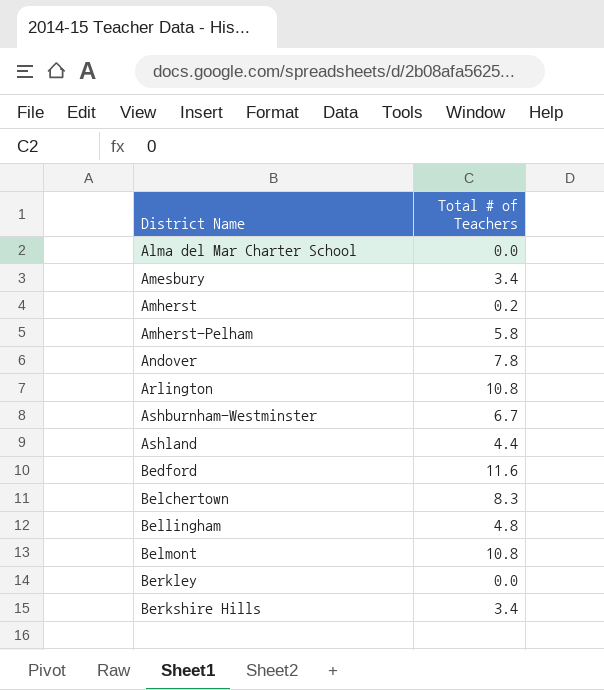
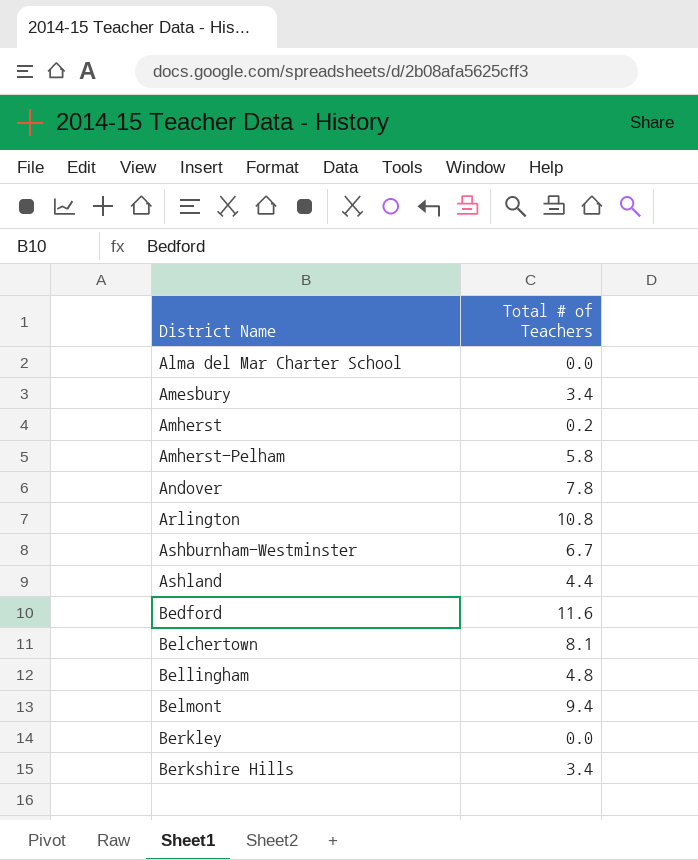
Belchertown | Total # of Teachers: 8.3 -> 8.1
Belmont | Total # of Teachers: 10.8 -> 9.4

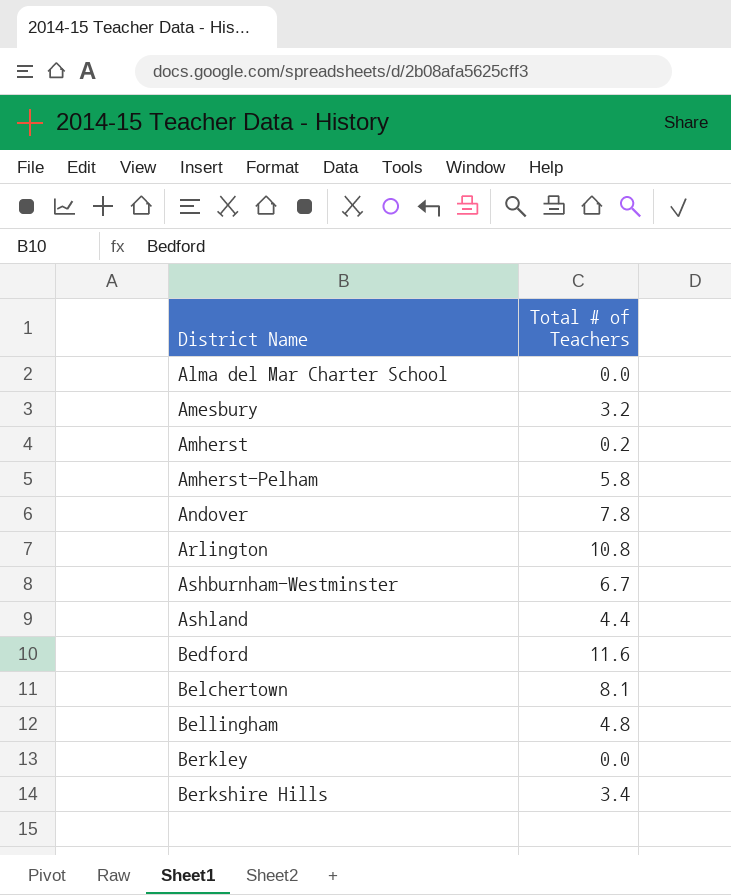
row Belmont: 9.4 -> none
Amesbury | Total # of Teachers: 3.4 -> 3.2

